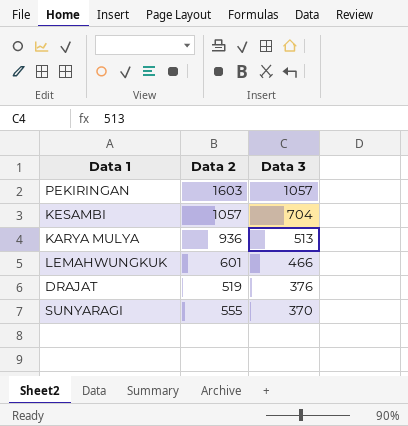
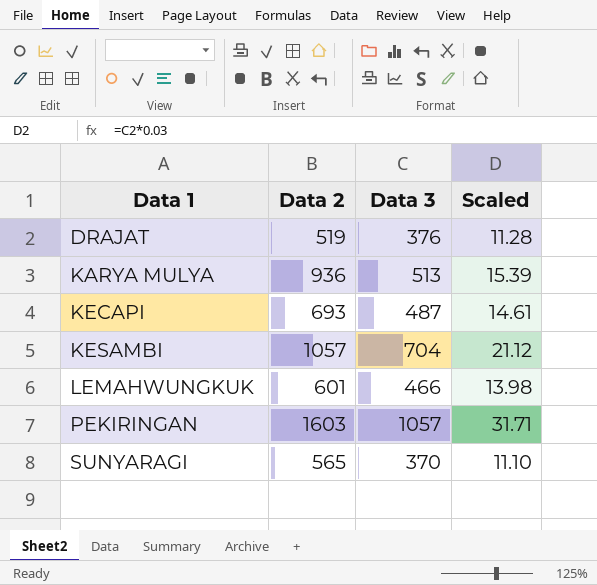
row order: Data 3 descending -> Data 1 ascending
column Scaled | formula: none -> [Data 3] * 0.03
row KECAPI: none -> 693 | 487 | 14.61
SUNYARAGI | Data 2: 555 -> 565

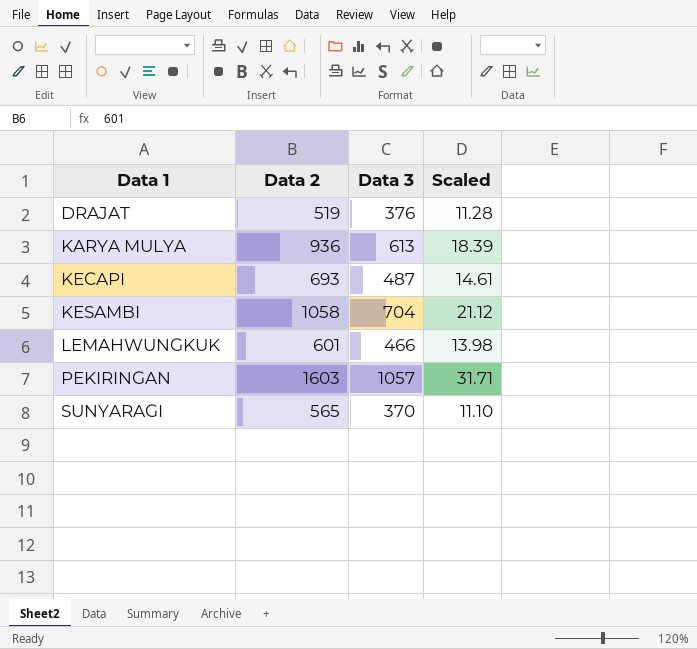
KARYA MULYA | Data 3: 513 -> 613
KARYA MULYA | Scaled: 15.39 -> 18.39
KESAMBI | Data 2: 1057 -> 1058

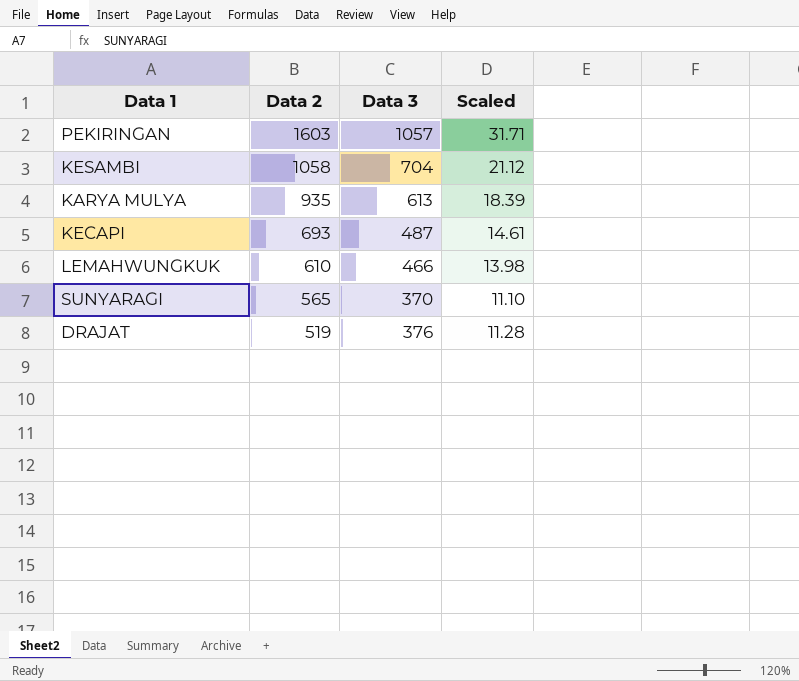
row order: Data 1 ascending -> Data 2 descending
KARYA MULYA | Data 2: 936 -> 935
LEMAHWUNGKUK | Data 2: 601 -> 610

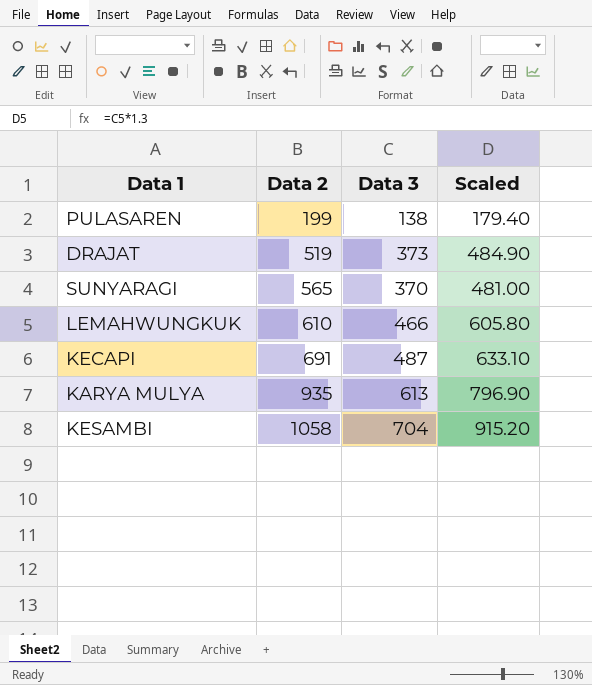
row order: Data 2 descending -> Data 2 ascending
column Scaled | formula: [Data 3] * 0.03 -> [Data 3] * 1.3
row PEKIRINGAN: 1603 | 1057 | 31.71 -> none
row PULASAREN: none -> 199 | 138 | 179.40
DRAJAT | Data 3: 376 -> 373
KECAPI | Data 2: 693 -> 691

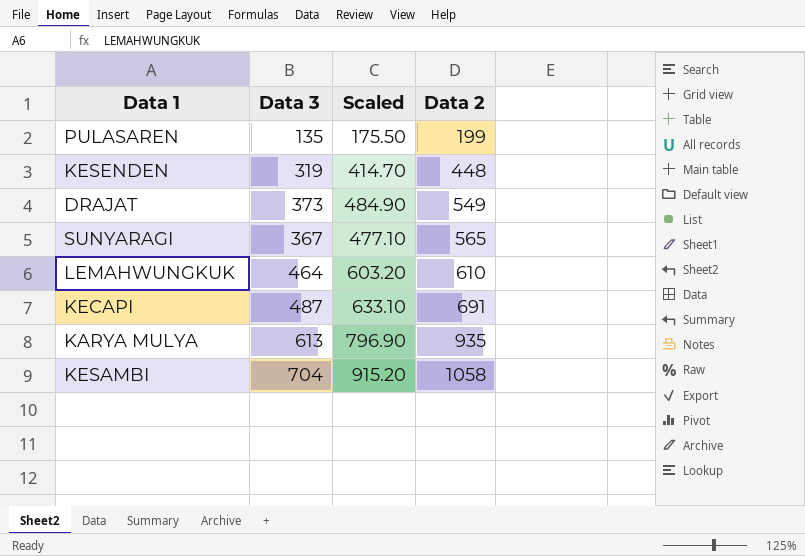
column Data 2 | position: 2 -> 4
PULASAREN | Data 3: 138 -> 135
PULASAREN | Scaled: 179.40 -> 175.50
row KESENDEN: none -> 319 | 414.70 | 448
DRAJAT | Data 2: 519 -> 549
SUNYARAGI | Data 3: 370 -> 367
SUNYARAGI | Scaled: 481.00 -> 477.10
LEMAHWUNGKUK | Data 3: 466 -> 464
LEMAHWUNGKUK | Scaled: 605.80 -> 603.20

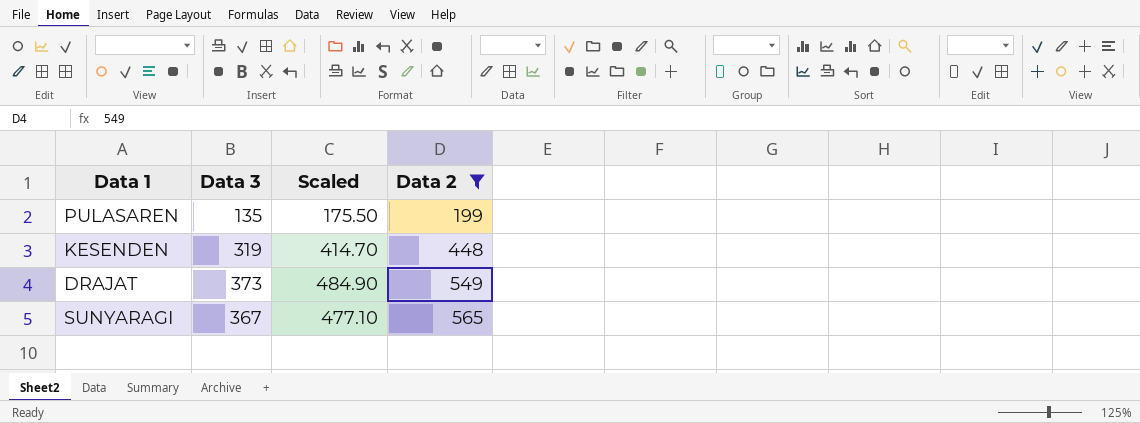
filter: none -> Data 2 <= 565

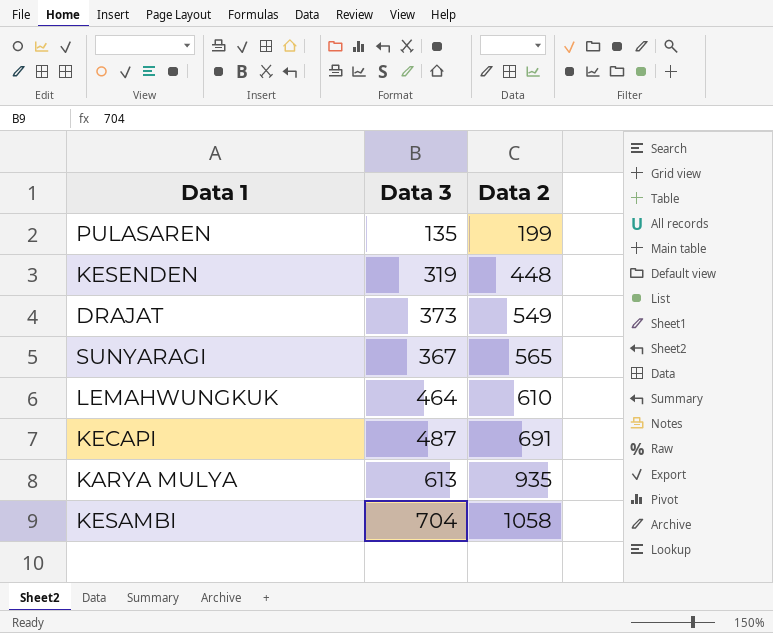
filter: Data 2 <= 565 -> none
column Scaled | formula: [Data 3] * 1.3 -> none

